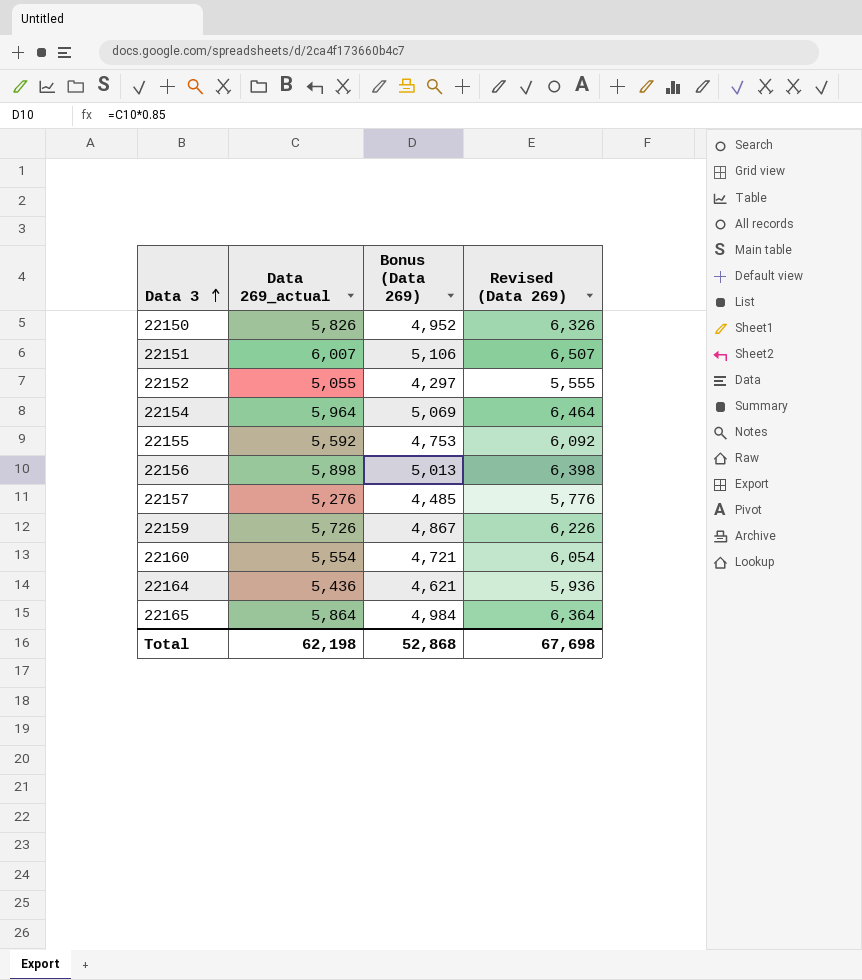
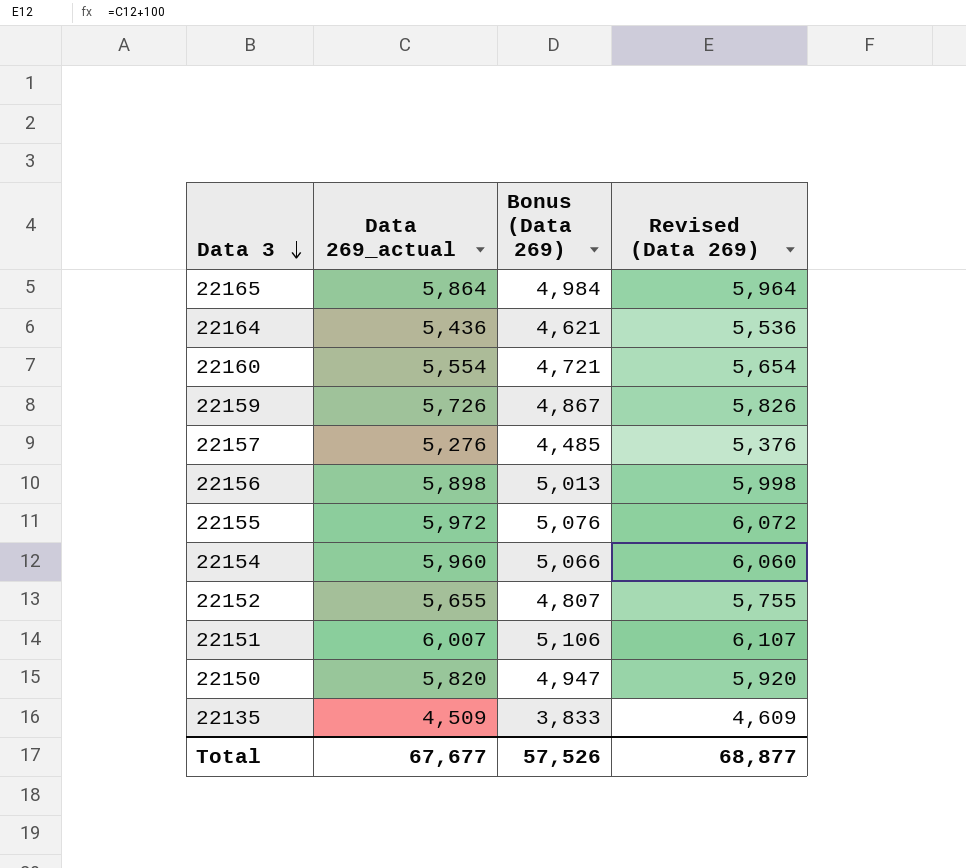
row order: Data 3 ascending -> Data 3 descending
column Revised (Data 269) | formula: [Data 269_actual] + 500 -> [Data 269_actual] + 100
22155 | Data 269_actual: 5,592 -> 5,972
22155 | Bonus (Data 269): 4,753 -> 5,076
22154 | Data 269_actual: 5,964 -> 5,960
22154 | Bonus (Data 269): 5,069 -> 5,066
22152 | Data 269_actual: 5,055 -> 5,655
22152 | Bonus (Data 269): 4,297 -> 4,807
22150 | Data 269_actual: 5,826 -> 5,820
22150 | Bonus (Data 269): 4,952 -> 4,947
row 22135: none -> 4,509 | 3,833 | 4,609
Total | Data 269_actual: 62,198 -> 67,677
Total | Bonus (Data 269): 52,868 -> 57,526
Total | Revised (Data 269): 67,698 -> 68,877

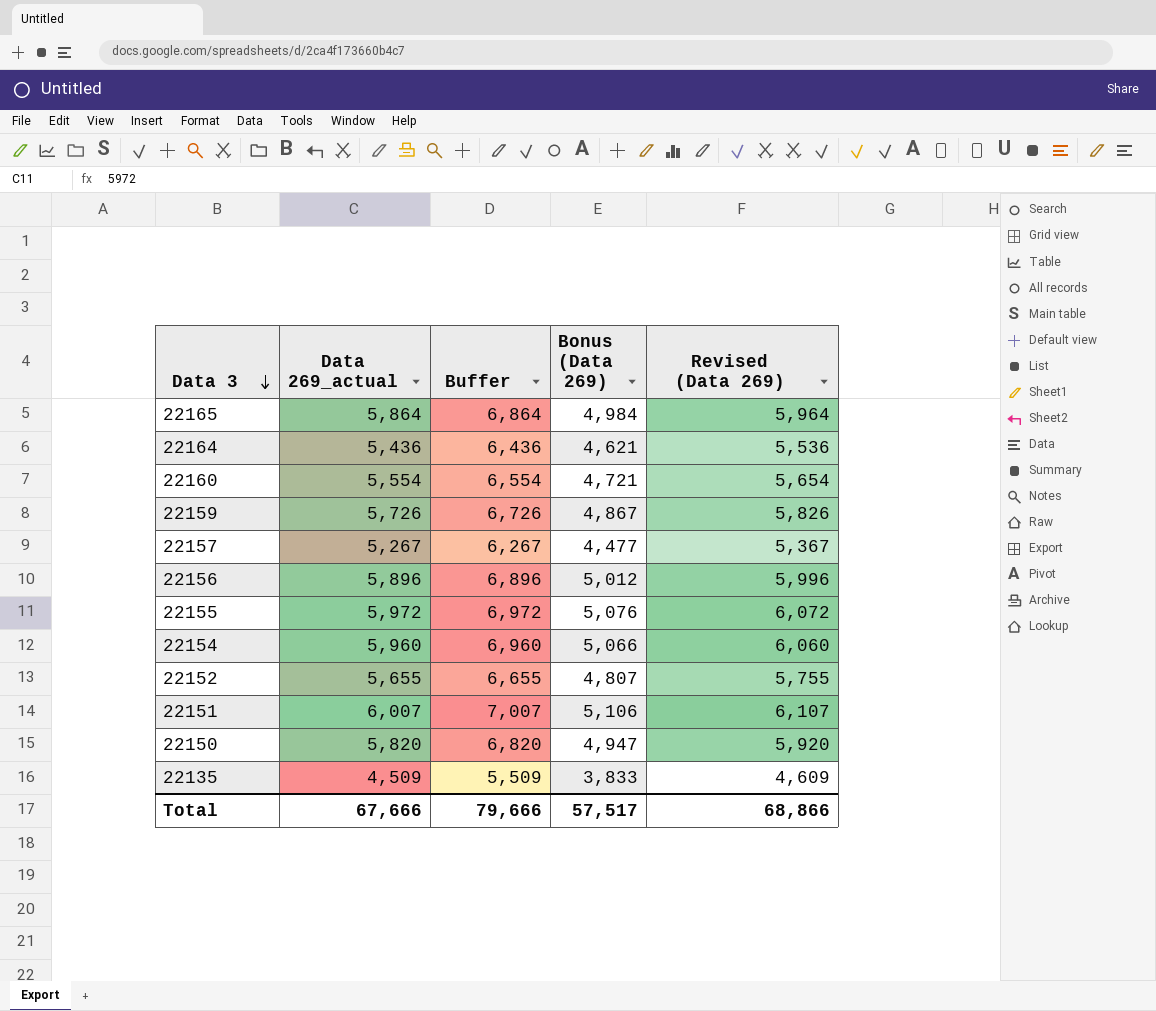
column Buffer | formula: none -> [Data 269_actual] + 1000
22157 | Data 269_actual: 5,276 -> 5,267
22157 | Bonus (Data 269): 4,485 -> 4,477
22157 | Revised (Data 269): 5,376 -> 5,367
22156 | Data 269_actual: 5,898 -> 5,896
22156 | Bonus (Data 269): 5,013 -> 5,012
22156 | Revised (Data 269): 5,998 -> 5,996
Total | Data 269_actual: 67,677 -> 67,666
Total | Bonus (Data 269): 57,526 -> 57,517
Total | Revised (Data 269): 68,877 -> 68,866

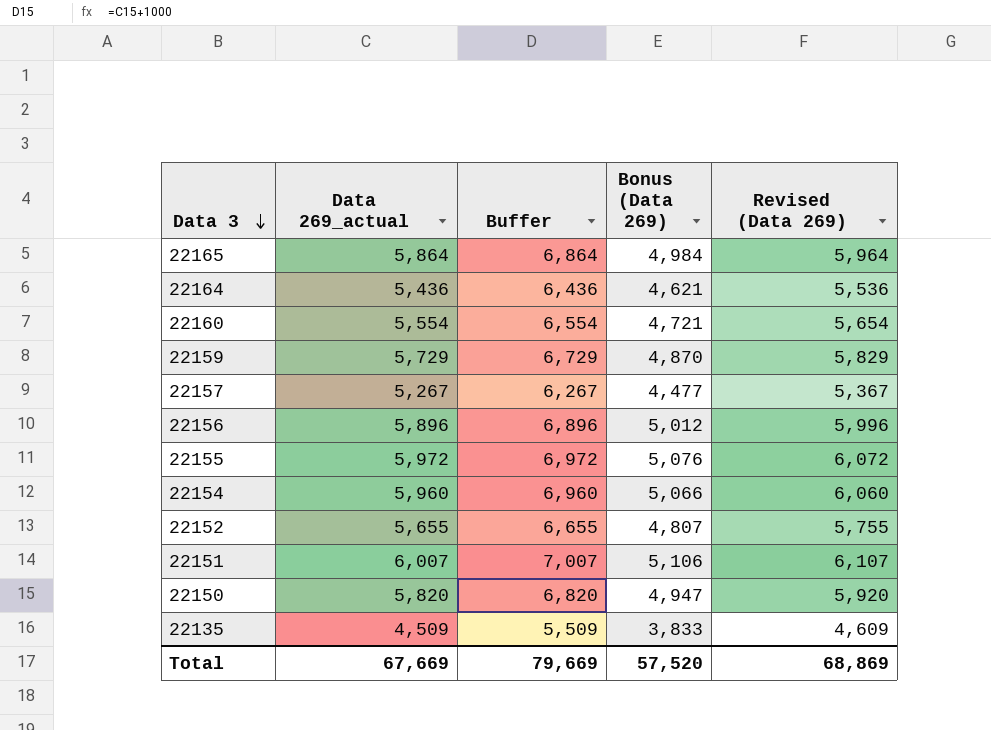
22159 | Data 269_actual: 5,726 -> 5,729
22159 | Buffer: 6,726 -> 6,729
22159 | Bonus (Data 269): 4,867 -> 4,870
22159 | Revised (Data 269): 5,826 -> 5,829
Total | Data 269_actual: 67,666 -> 67,669
Total | Buffer: 79,666 -> 79,669
Total | Bonus (Data 269): 57,517 -> 57,520
Total | Revised (Data 269): 68,866 -> 68,869

